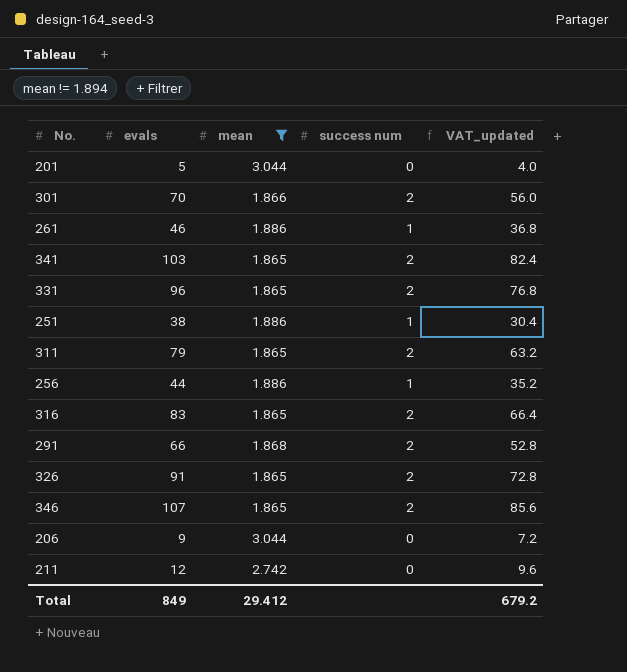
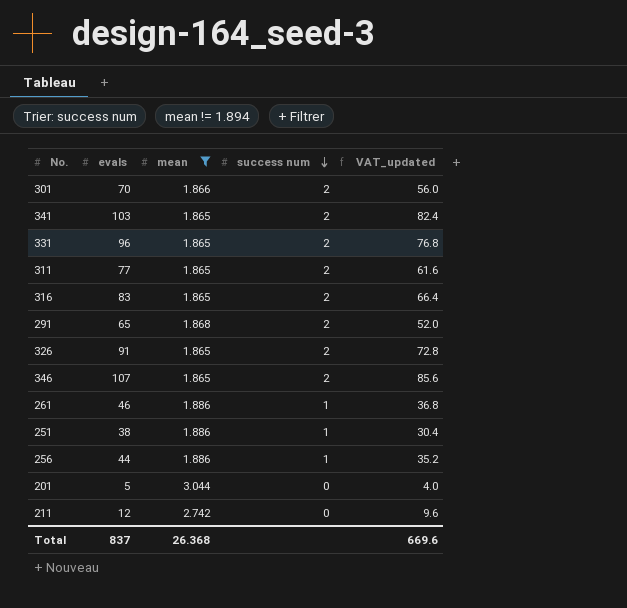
row order: none -> success num descending
row 206: 9 | 3.044 | 0 | 7.2 -> none
311 | evals: 79 -> 77
311 | VAT_updated: 63.2 -> 61.6
291 | evals: 66 -> 65
291 | VAT_updated: 52.8 -> 52.0
Total | evals: 849 -> 837
Total | mean: 29.412 -> 26.368
Total | VAT_updated: 679.2 -> 669.6

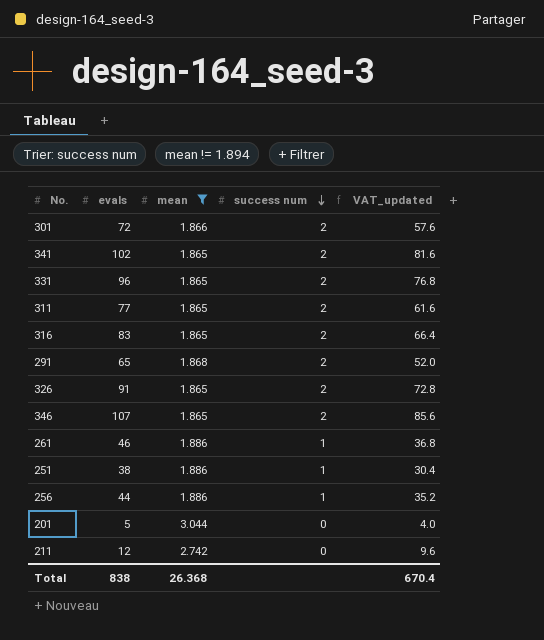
301 | evals: 70 -> 72
301 | VAT_updated: 56.0 -> 57.6
341 | evals: 103 -> 102
341 | VAT_updated: 82.4 -> 81.6
Total | evals: 837 -> 838
Total | VAT_updated: 669.6 -> 670.4

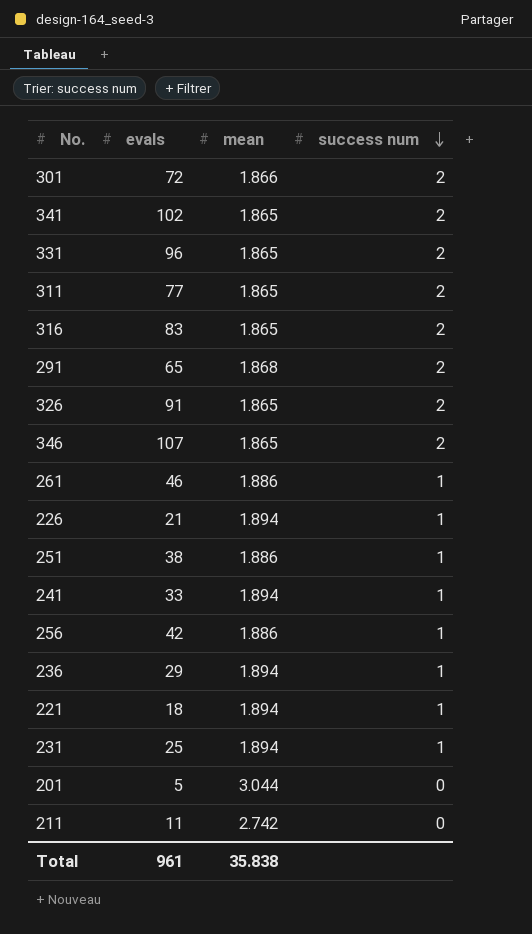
filter: mean != 1.894 -> none
column VAT_updated | formula: [evals] * 0.8 -> none
256 | evals: 44 -> 42
211 | evals: 12 -> 11
Total | evals: 838 -> 961
Total | mean: 26.368 -> 35.838

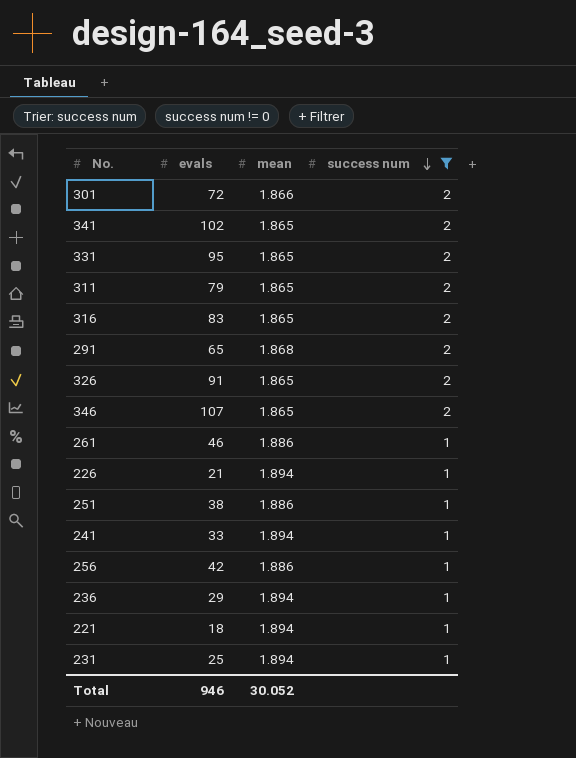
filter: none -> success num != 0
331 | evals: 96 -> 95
311 | evals: 77 -> 79
Total | evals: 961 -> 946
Total | mean: 35.838 -> 30.052

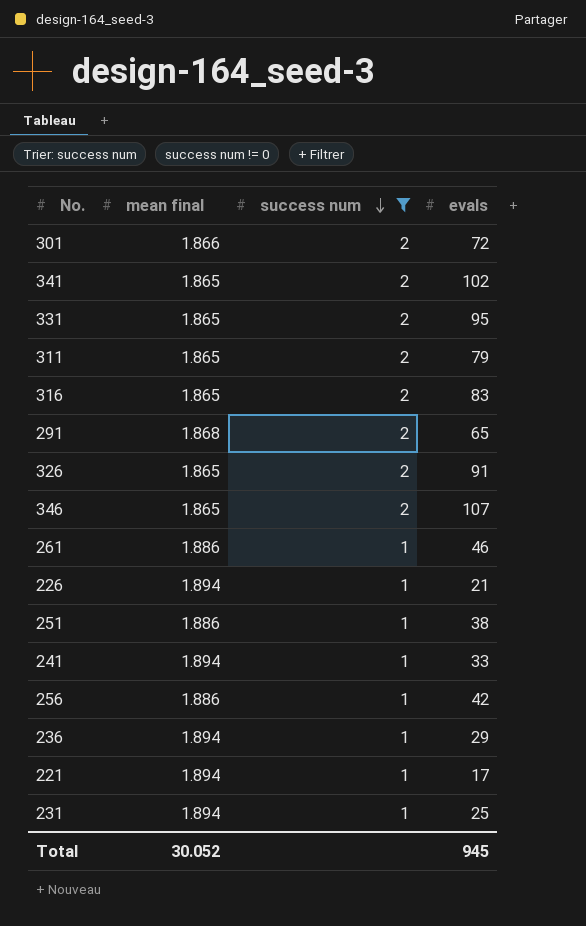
column name: mean -> mean final
column evals | position: 2 -> 4
221 | evals: 18 -> 17
Total | evals: 946 -> 945

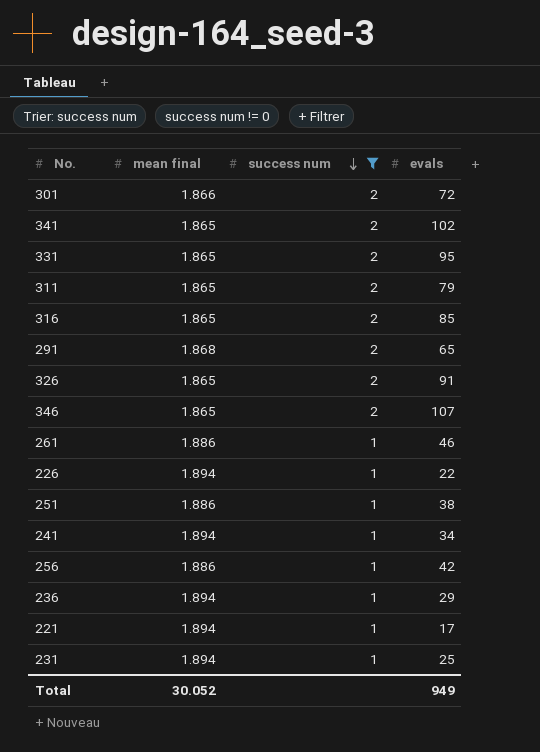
316 | evals: 83 -> 85
226 | evals: 21 -> 22
241 | evals: 33 -> 34
Total | evals: 945 -> 949

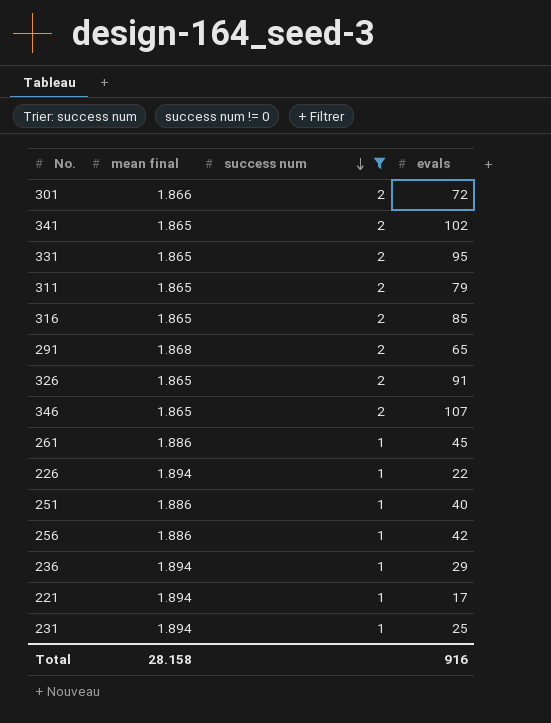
row 241: 1.894 | 1 | 34 -> none
261 | evals: 46 -> 45
251 | evals: 38 -> 40
Total | mean final: 30.052 -> 28.158
Total | evals: 949 -> 916

